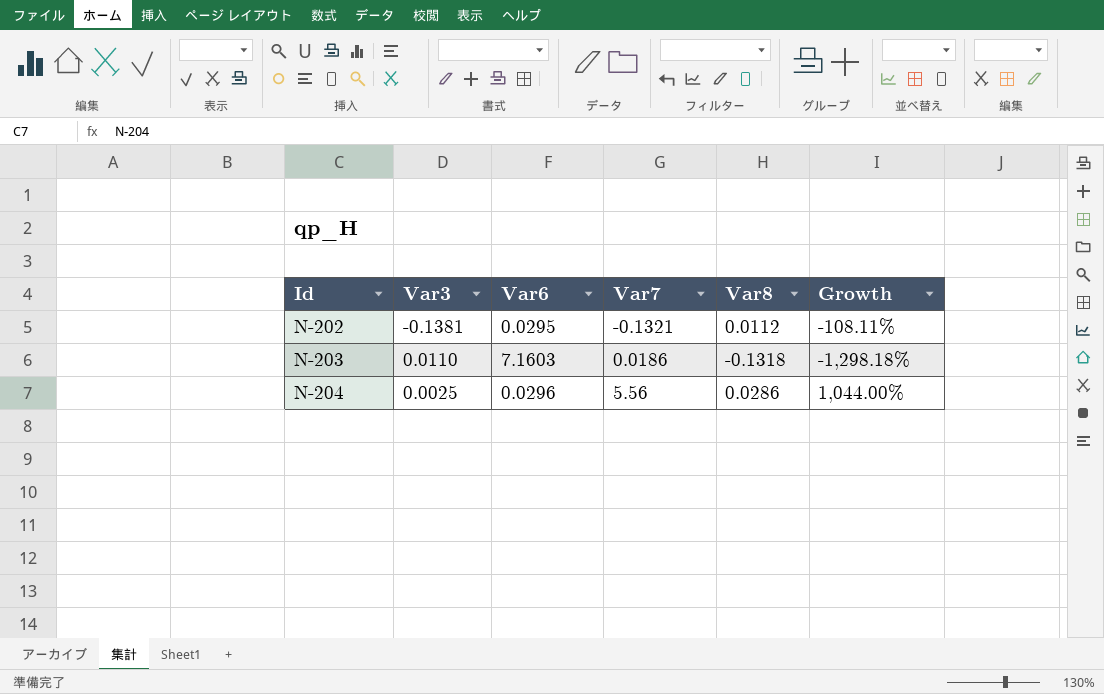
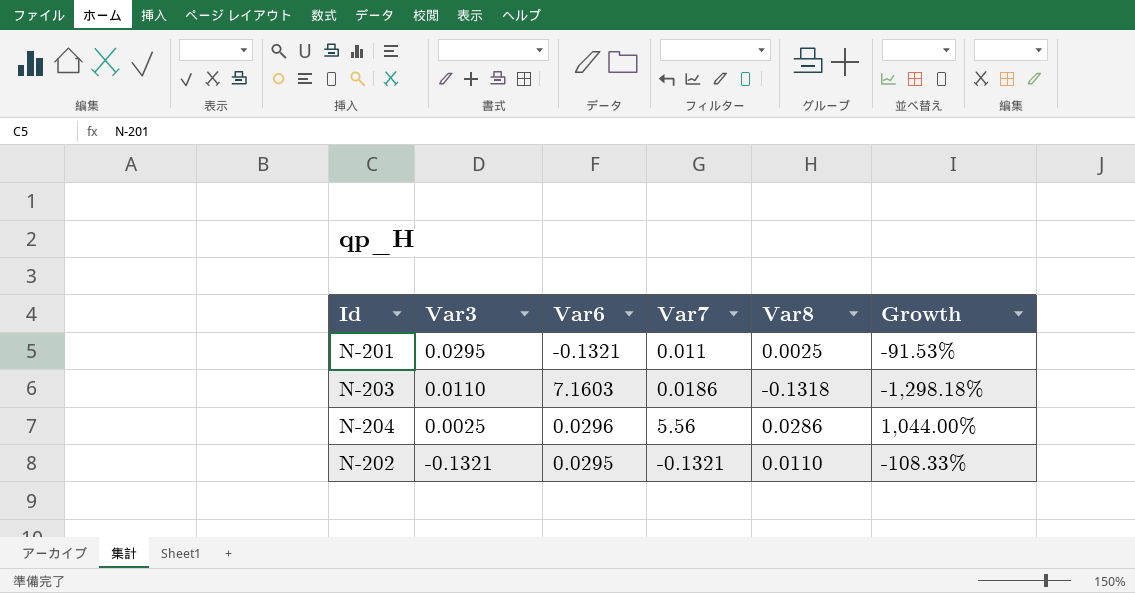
row order: Id ascending -> Var3 descending
row N-201: none -> 0.0295 | -0.1321 | 0.011 | 0.0025 | -91.53%
N-202 | Var3: -0.1381 -> -0.1321
N-202 | Var8: 0.0112 -> 0.0110
N-202 | Growth: -108.11% -> -108.33%

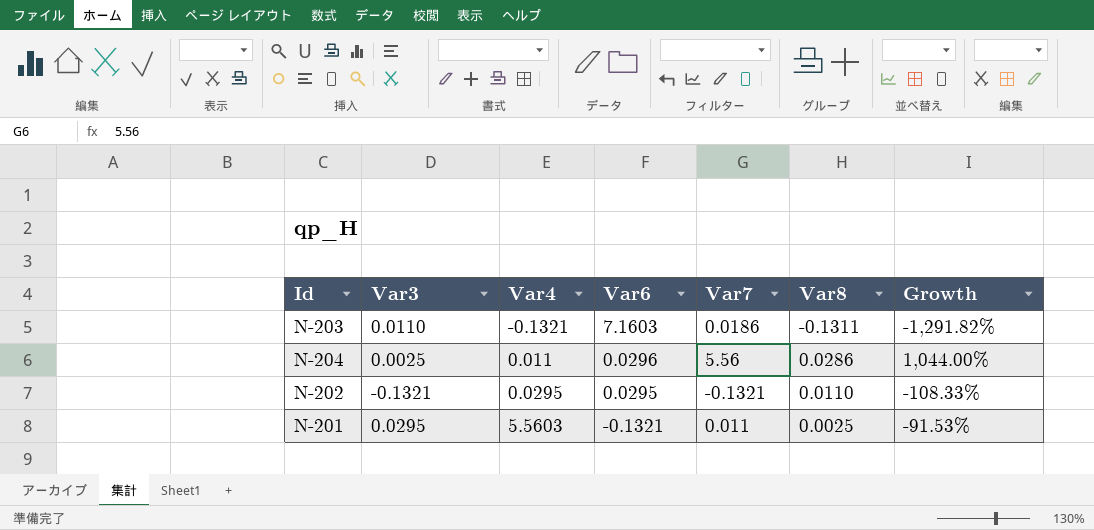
row order: Var3 descending -> Var4 ascending
column Var4 | position: none -> 3
N-203 | Var8: -0.1318 -> -0.1311
N-203 | Growth: -1,298.18% -> -1,291.82%

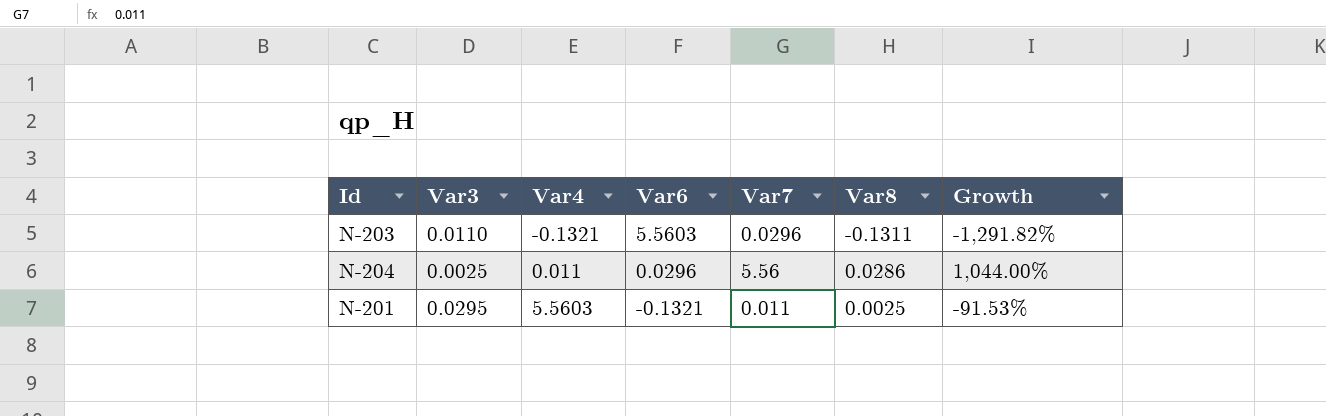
row N-202: -0.1321 | 0.0295 | 0.0295 | -0.1321 | 0.0110 | -108.33% -> none
N-203 | Var6: 7.1603 -> 5.5603
N-203 | Var7: 0.0186 -> 0.0296

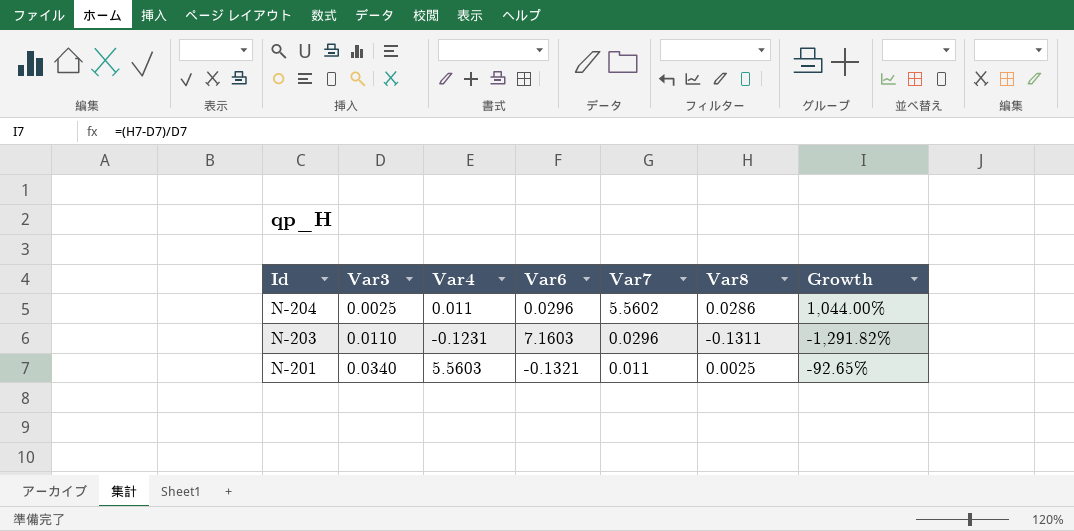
row order: Var4 ascending -> Id descending
N-204 | Var7: 5.56 -> 5.5602
N-203 | Var4: -0.1321 -> -0.1231
N-203 | Var6: 5.5603 -> 7.1603
N-201 | Var3: 0.0295 -> 0.0340
N-201 | Growth: -91.53% -> -92.65%

